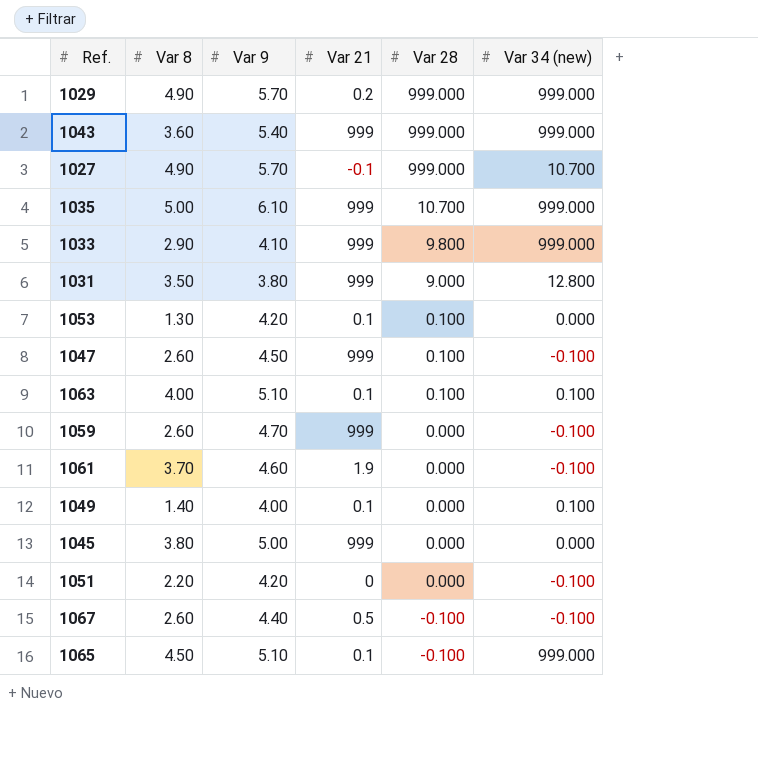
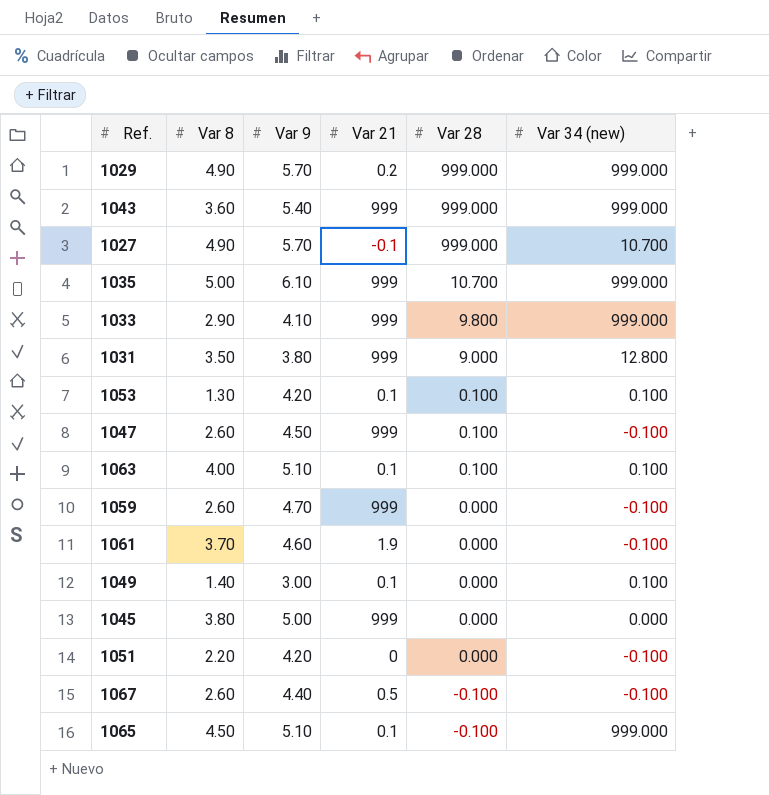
1053 | Var 34 (new): 0.000 -> 0.100
1049 | Var 9: 4.00 -> 3.00

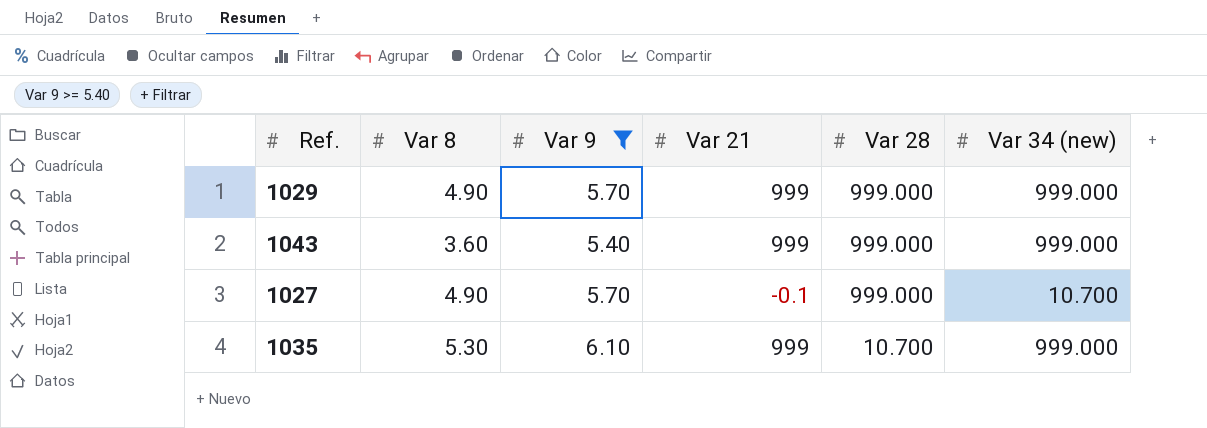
filter: none -> Var 9 >= 5.40
1029 | Var 21: 0.2 -> 999
1035 | Var 8: 5.00 -> 5.30

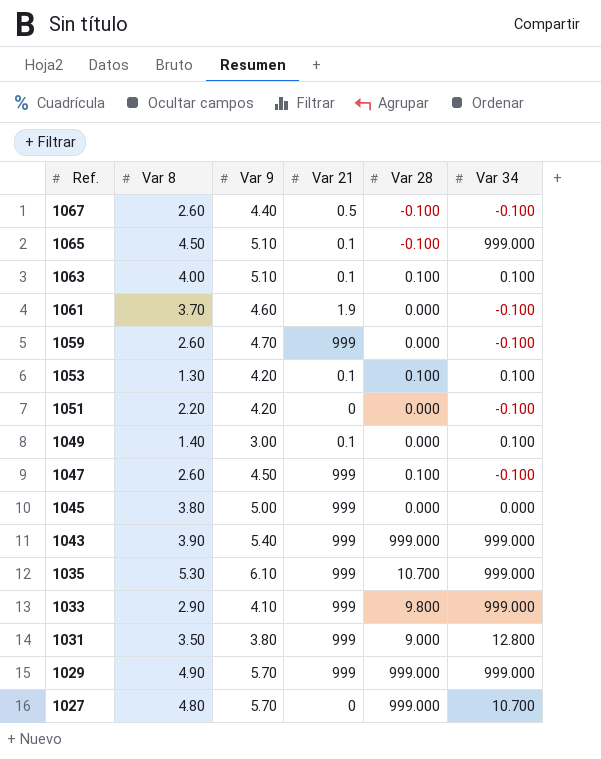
filter: Var 9 >= 5.40 -> none
row order: Var 28 descending -> Ref. descending
column name: Var 34 (new) -> Var 34
1043 | Var 8: 3.60 -> 3.90
1027 | Var 8: 4.90 -> 4.80
1027 | Var 21: -0.1 -> 0

